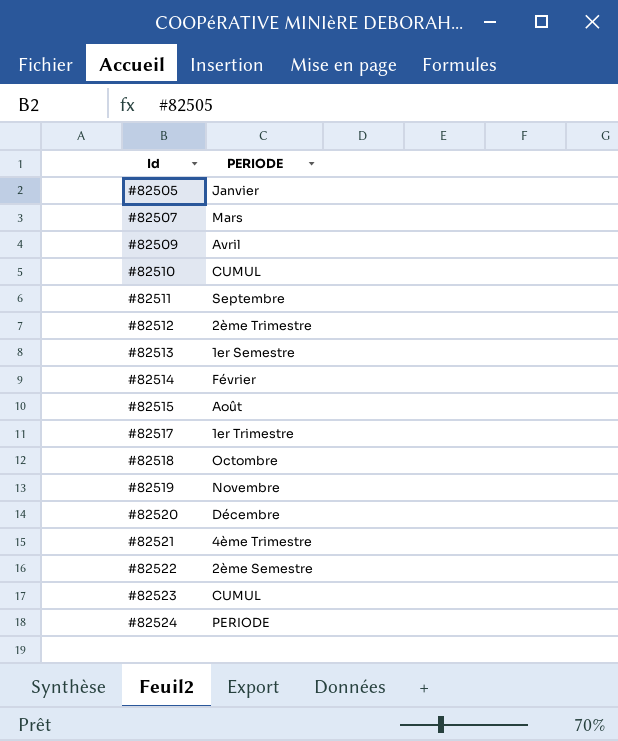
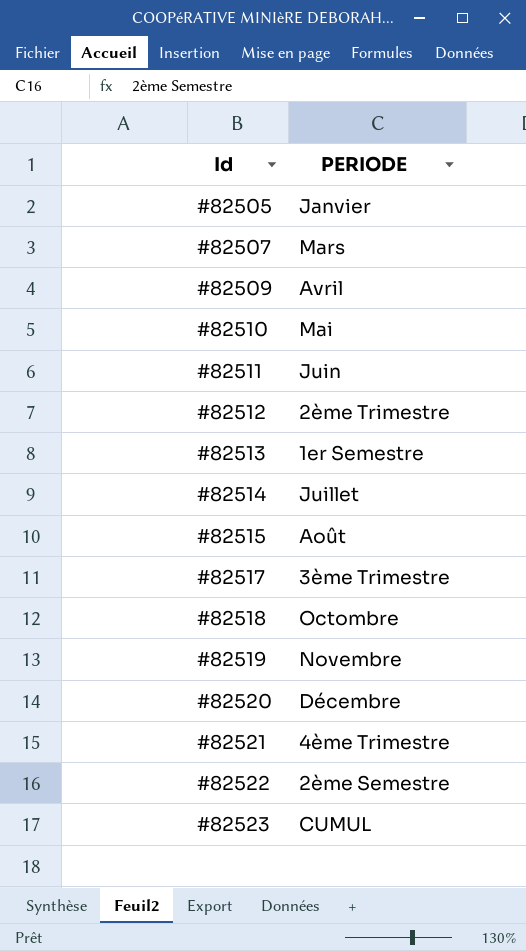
row #82524: PERIODE -> none
#82510 | PERIODE: CUMUL -> Mai
#82511 | PERIODE: Septembre -> Juin
#82514 | PERIODE: Février -> Juillet
#82517 | PERIODE: 1er Trimestre -> 3ème Trimestre

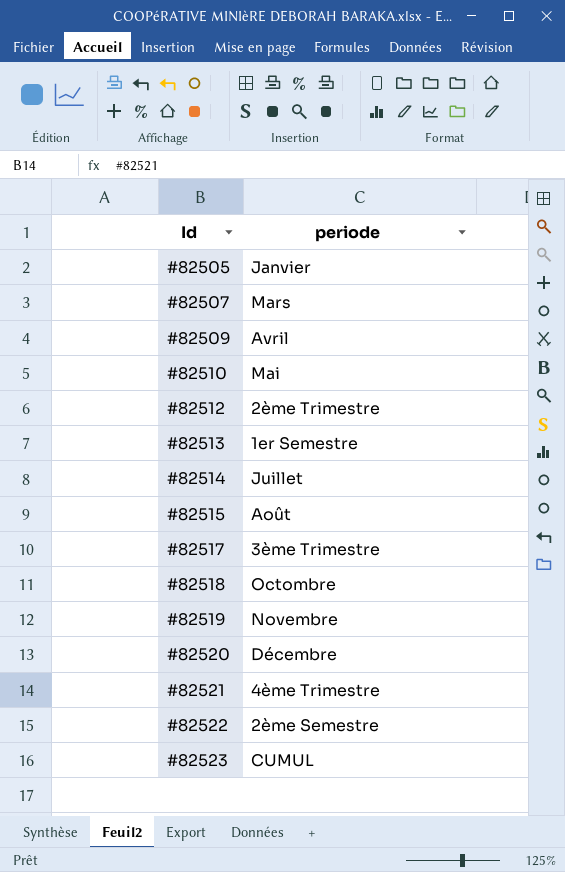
column name: PERIODE -> periode
row #82511: Juin -> none

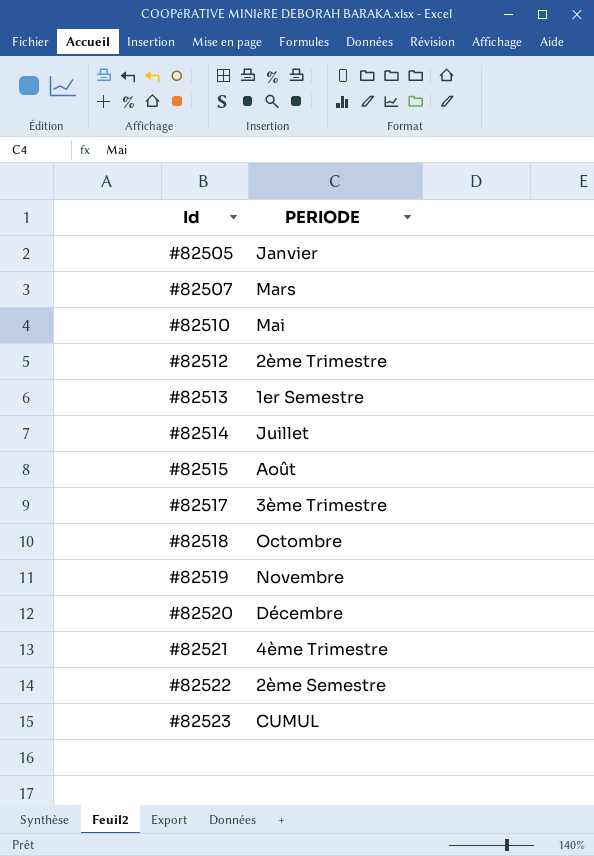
column name: periode -> PERIODE
row #82509: Avril -> none

